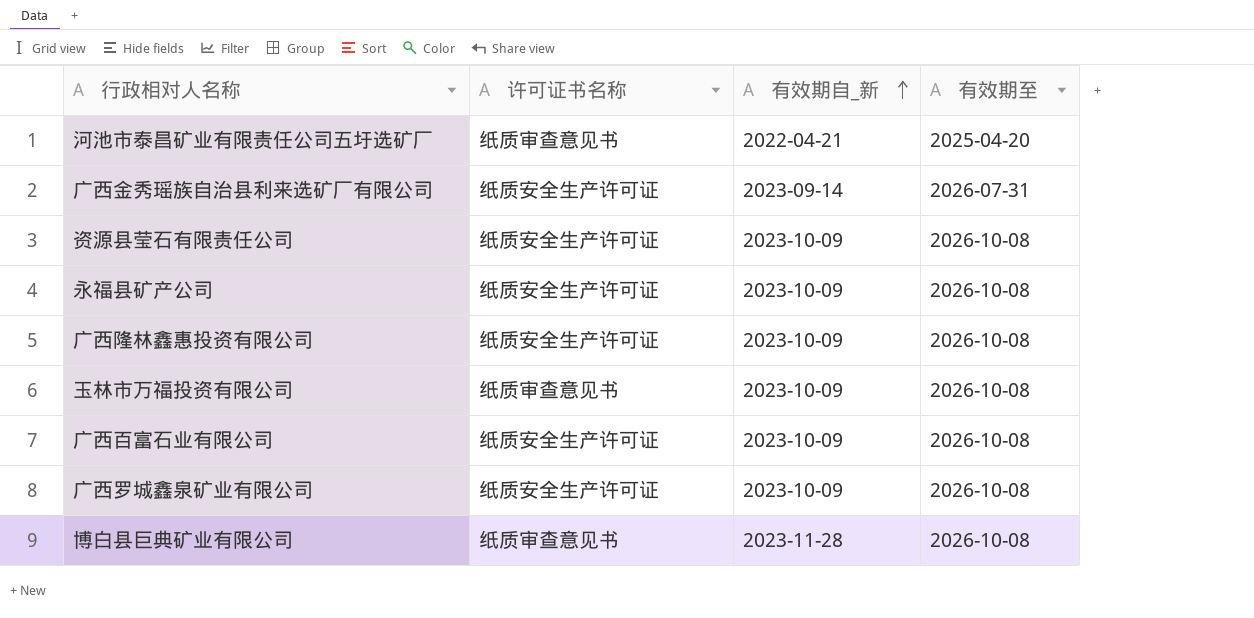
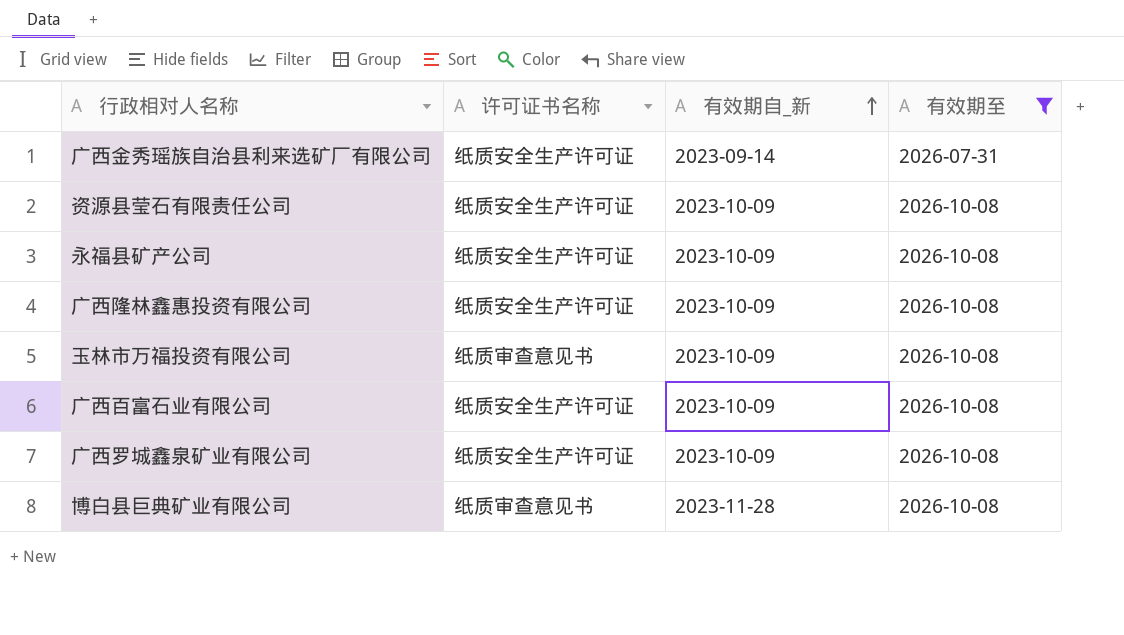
filter: none -> 有效期至 != 2025-04-20

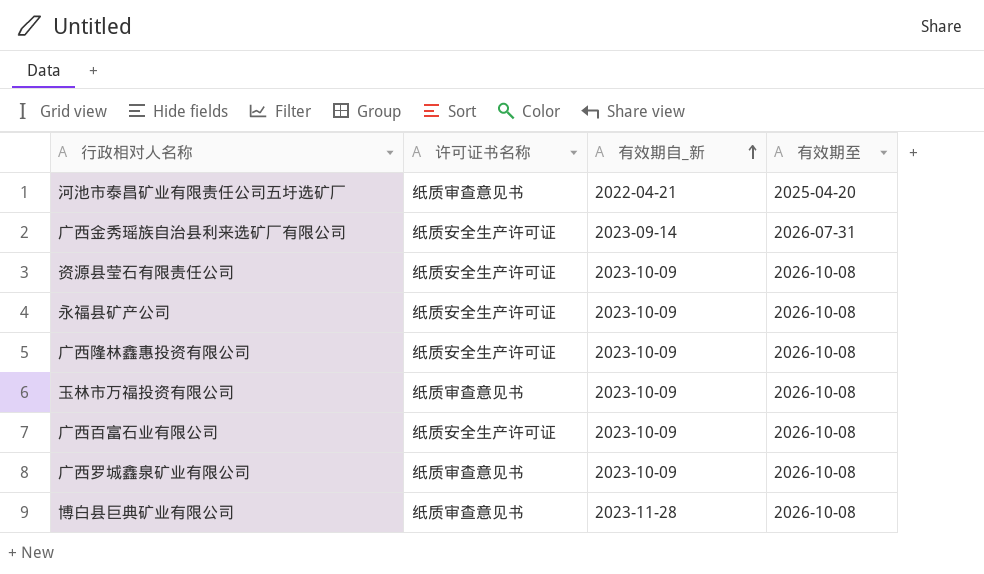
filter: 有效期至 != 2025-04-20 -> none
广西罗城鑫泉矿业有限公司 | 许可证书名称: 纸质安全生产许可证 -> 纸质审查意见书

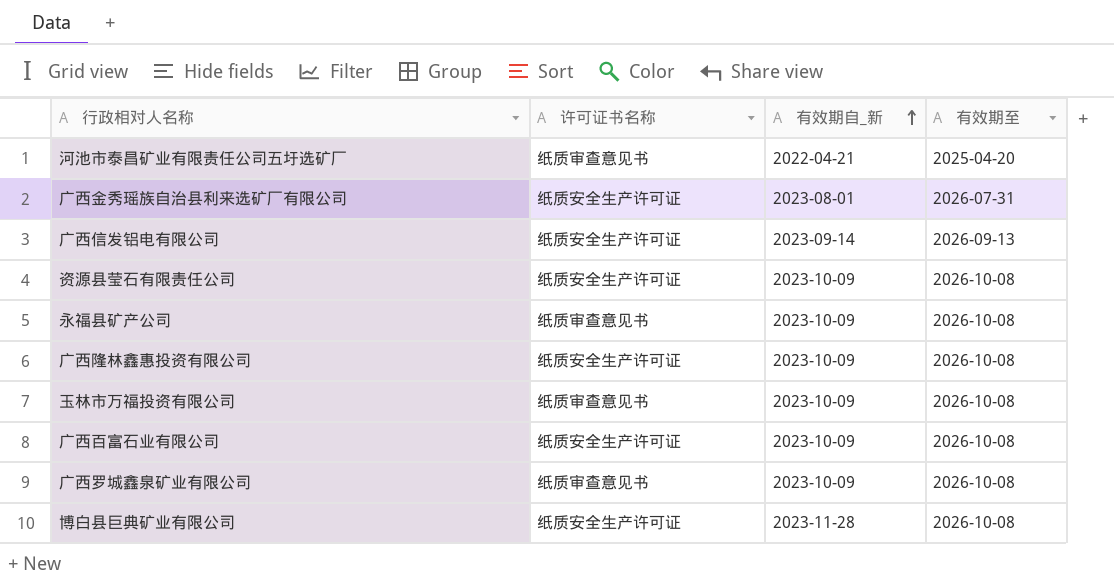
广西金秀瑶族自治县利来选矿厂有限公司 | 有效期自_新: 2023-09-14 -> 2023-08-01
row 广西信发铝电有限公司: none -> 纸质安全生产许可证 | 2023-09-14 | 2026-09-13
永福县矿产公司 | 许可证书名称: 纸质安全生产许可证 -> 纸质审查意见书
博白县巨典矿业有限公司 | 许可证书名称: 纸质审查意见书 -> 纸质安全生产许可证

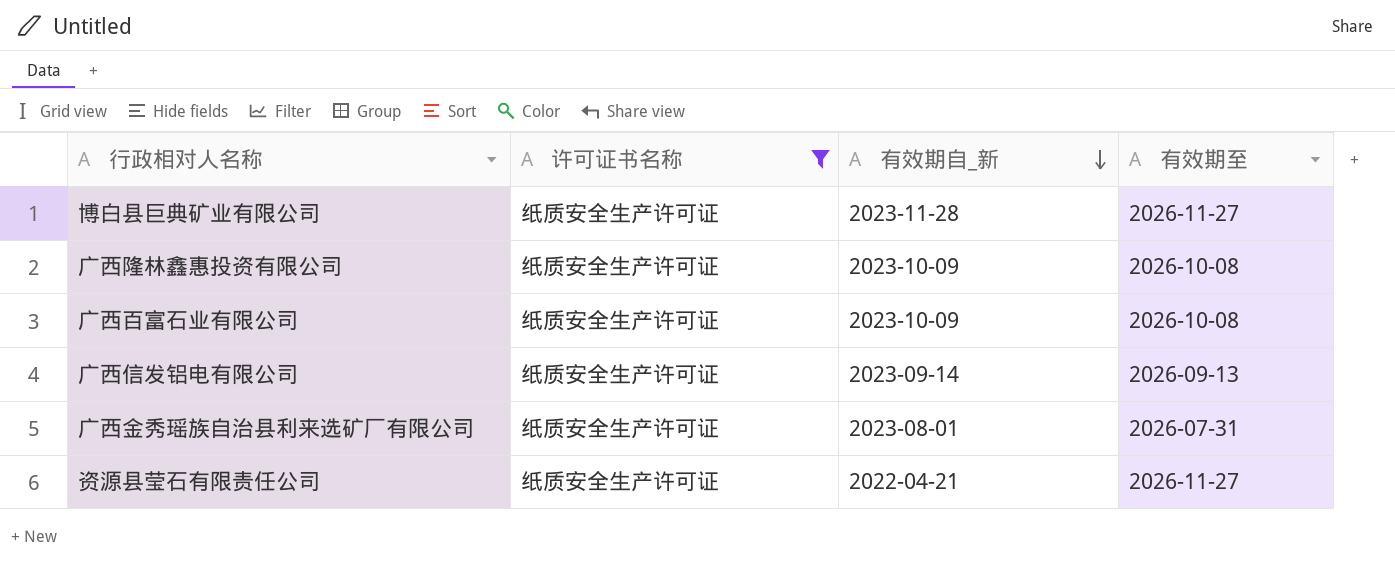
filter: none -> 许可证书名称 = 纸质安全生产许可证
row order: 有效期自_新 ascending -> 有效期自_新 descending
博白县巨典矿业有限公司 | 有效期至: 2026-10-08 -> 2026-11-27
资源县莹石有限责任公司 | 有效期自_新: 2023-10-09 -> 2022-04-21
资源县莹石有限责任公司 | 有效期至: 2026-10-08 -> 2026-11-27

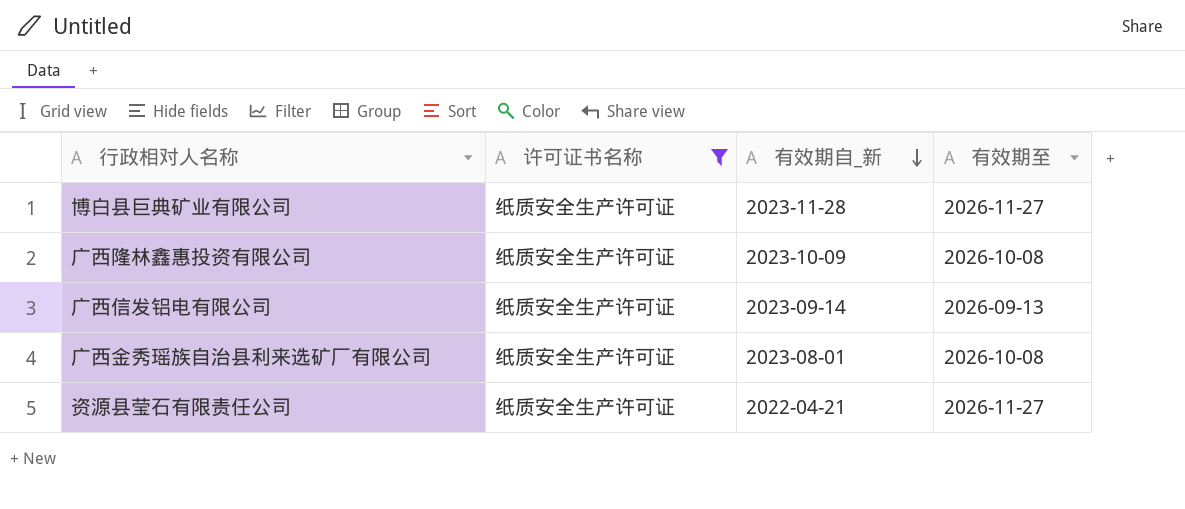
row 广西百富石业有限公司: 纸质安全生产许可证 | 2023-10-09 | 2026-10-08 -> none
广西金秀瑶族自治县利来选矿厂有限公司 | 有效期至: 2026-07-31 -> 2026-10-08

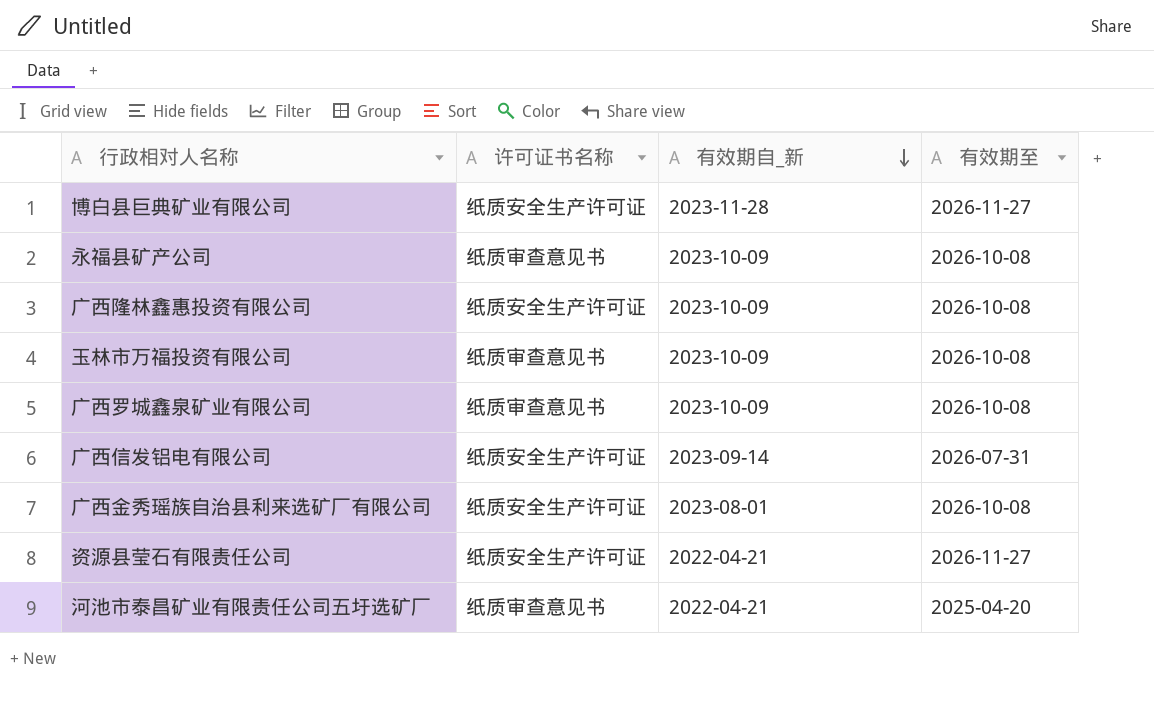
filter: 许可证书名称 = 纸质安全生产许可证 -> none
广西信发铝电有限公司 | 有效期至: 2026-09-13 -> 2026-07-31

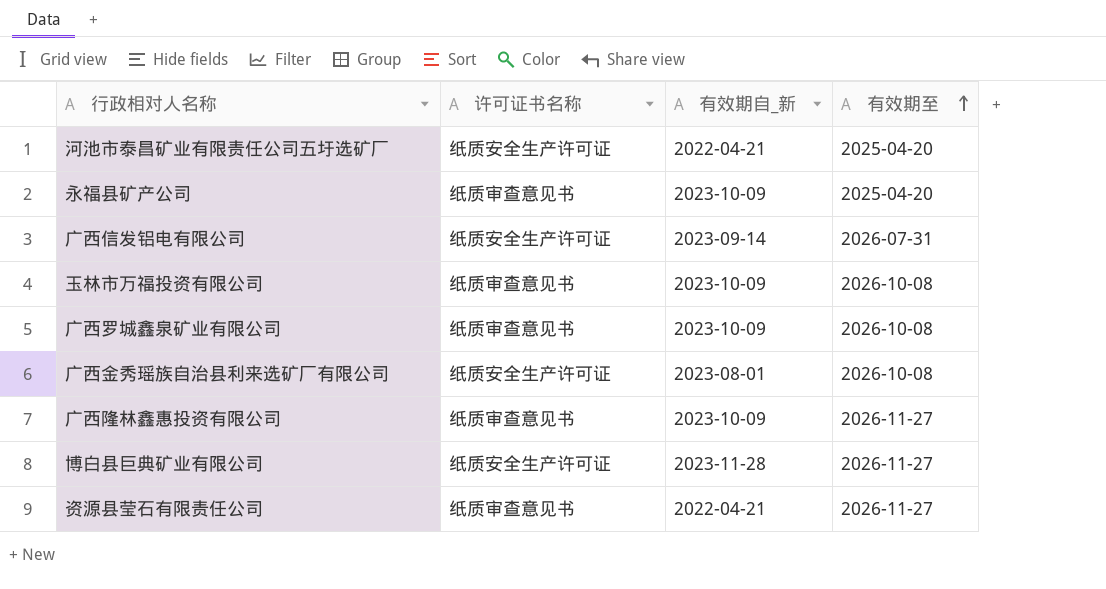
row order: 有效期自_新 descending -> 有效期至 ascending
河池市泰昌矿业有限责任公司五圩选矿厂 | 许可证书名称: 纸质审查意见书 -> 纸质安全生产许可证
永福县矿产公司 | 有效期至: 2026-10-08 -> 2025-04-20
广西隆林鑫惠投资有限公司 | 许可证书名称: 纸质安全生产许可证 -> 纸质审查意见书
广西隆林鑫惠投资有限公司 | 有效期至: 2026-10-08 -> 2026-11-27
资源县莹石有限责任公司 | 许可证书名称: 纸质安全生产许可证 -> 纸质审查意见书

